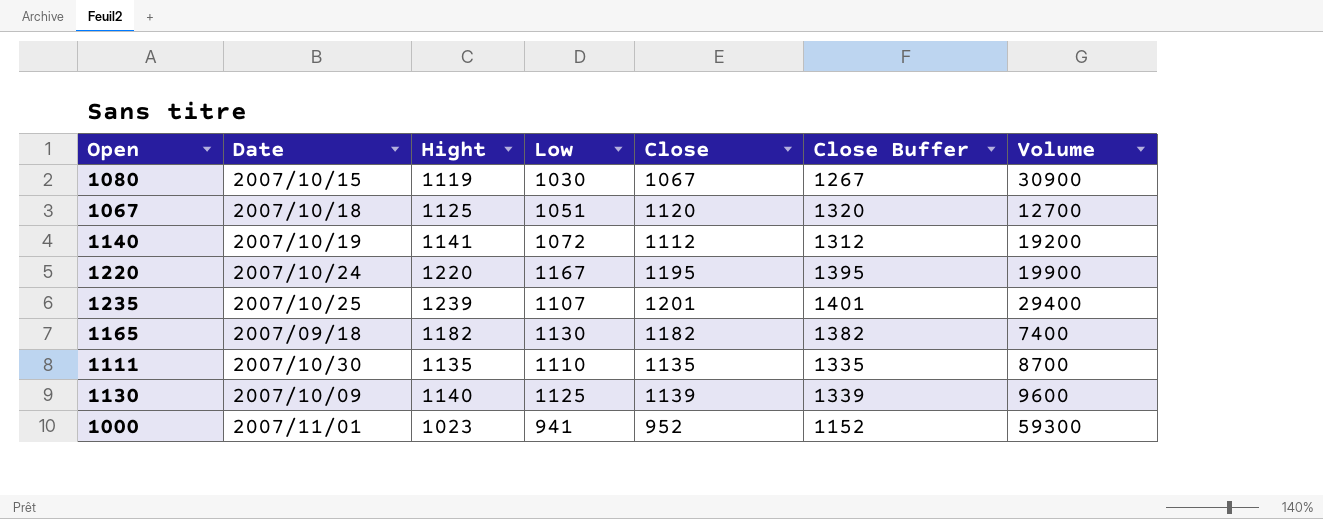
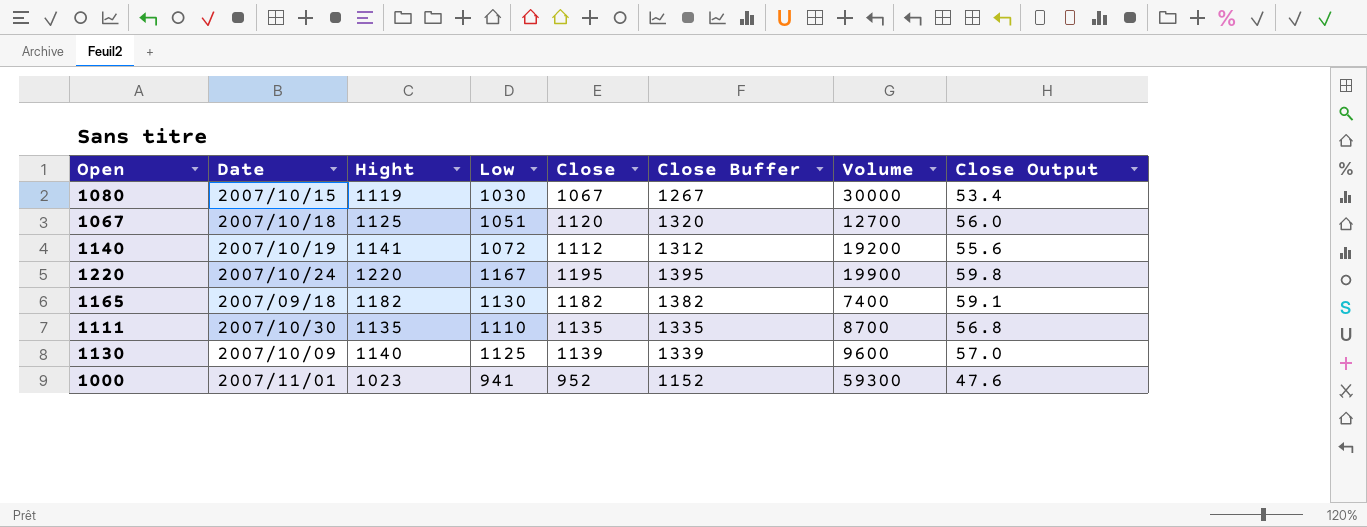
column Close Output | formula: none -> [Close] * 0.05
row 1235: 2007/10/25 | 1239 | 1107 | 1201 | 1401 | 29400 -> none
1080 | Volume: 30900 -> 30000

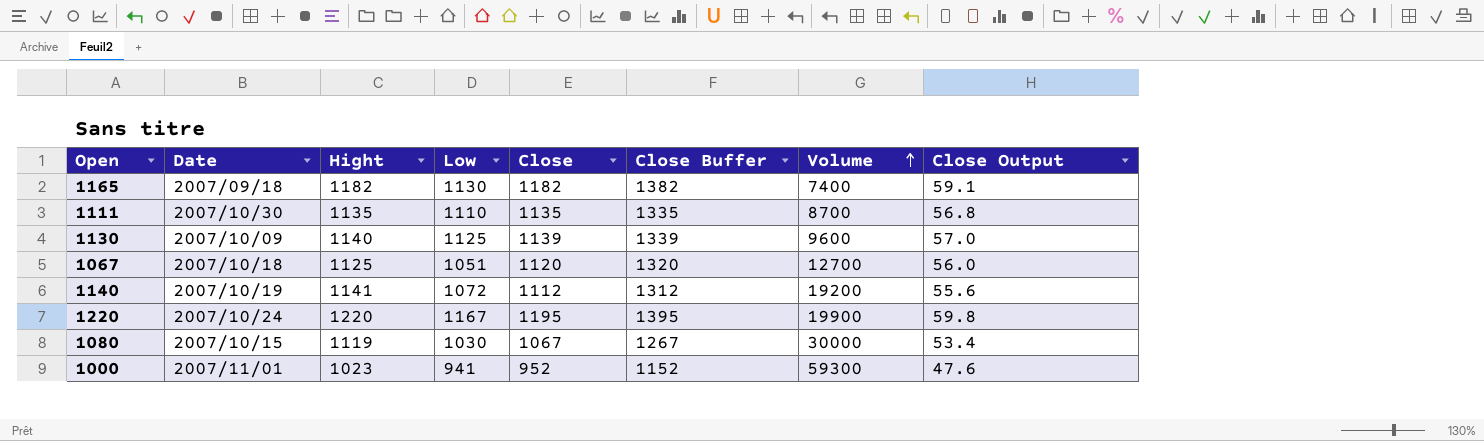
row order: none -> Volume ascending

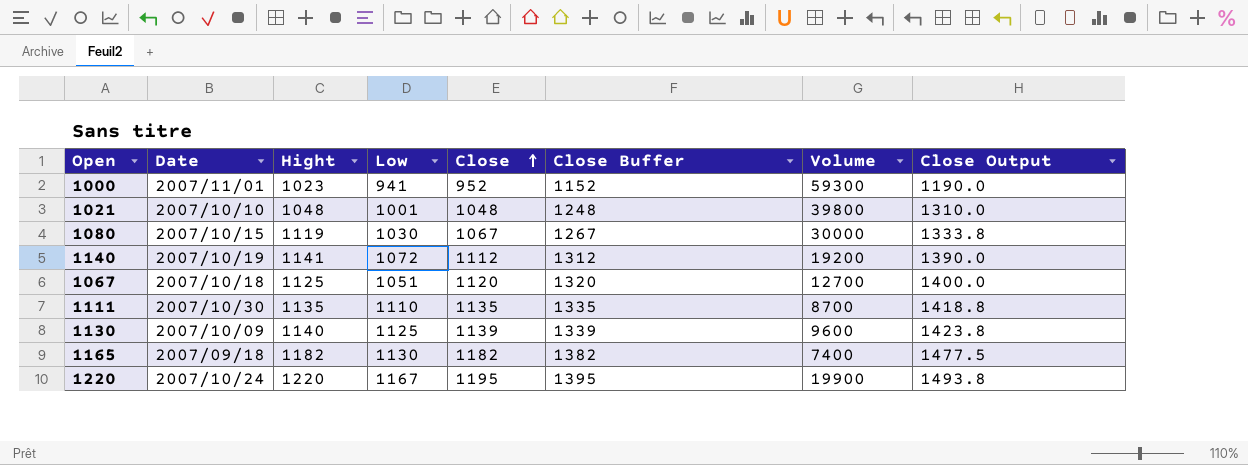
row order: Volume ascending -> Close ascending
column Close Output | formula: [Close] * 0.05 -> [Close] * 1.25
row 1021: none -> 2007/10/10 | 1048 | 1001 | 1048 | 1248 | 39800 | 1310.0

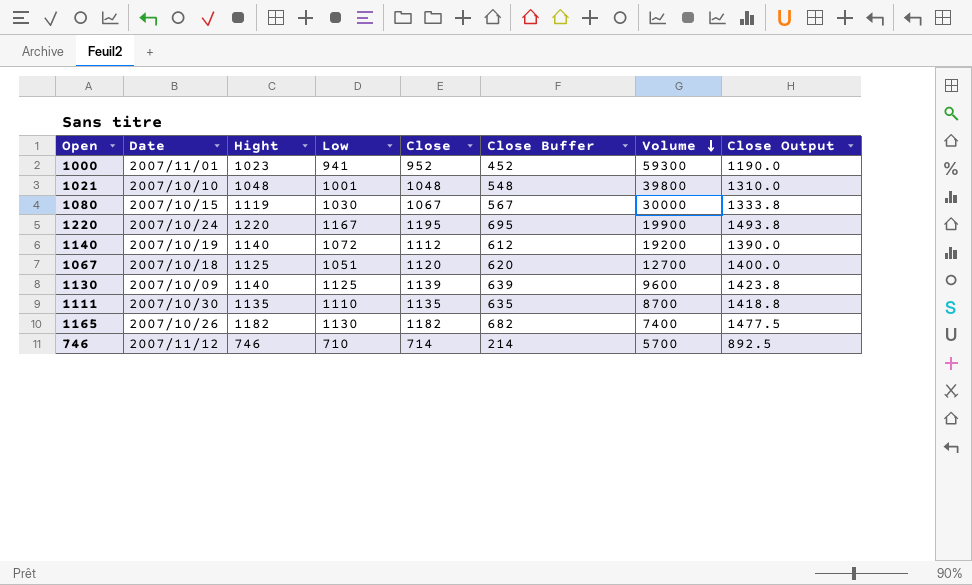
row order: Close ascending -> Volume descending
column Close Buffer | formula: [Close] + 200 -> [Close] - 500
1140 | Hight: 1141 -> 1140
1165 | Date: 2007/09/18 -> 2007/10/26
row 746: none -> 2007/11/12 | 746 | 710 | 714 | 214 | 5700 | 892.5

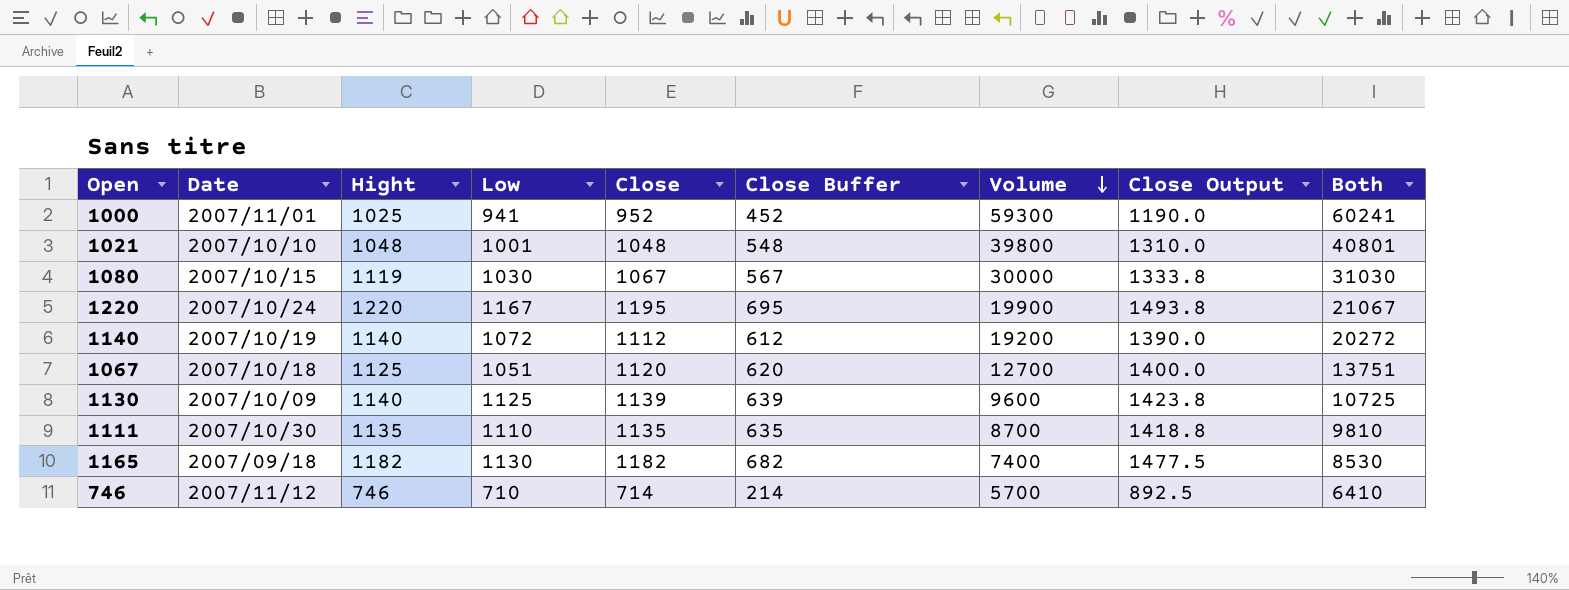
column Both | formula: none -> [Low] + [Volume]
1000 | Hight: 1023 -> 1025
1165 | Date: 2007/10/26 -> 2007/09/18

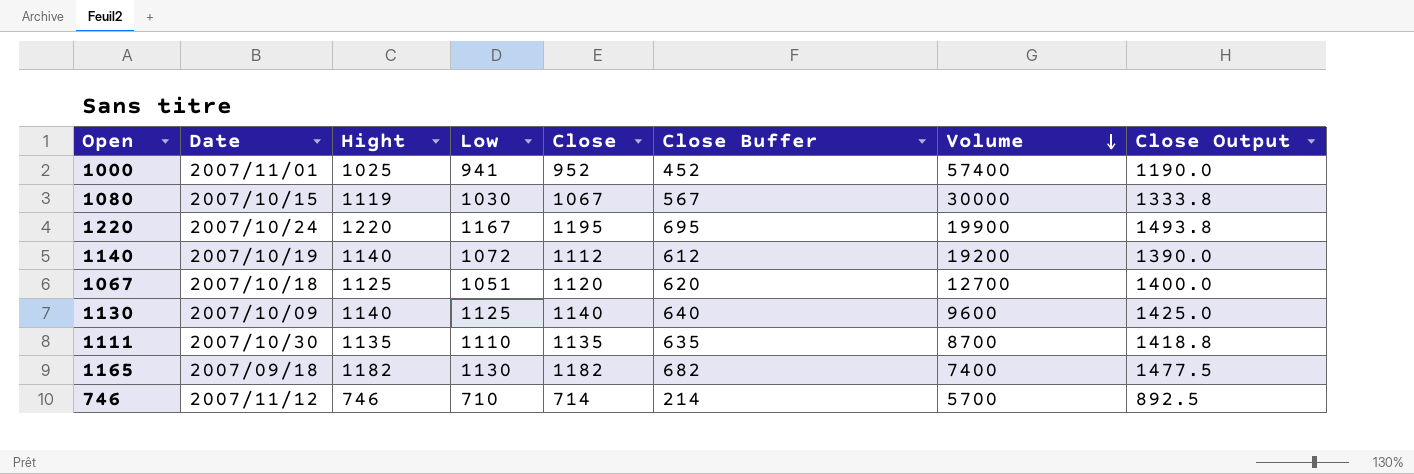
column Both | formula: [Low] + [Volume] -> none
row 1021: 2007/10/10 | 1048 | 1001 | 1048 | 548 | 39800 | 1310.0 | 40801 -> none
1000 | Volume: 59300 -> 57400
1130 | Close: 1139 -> 1140
1130 | Close Buffer: 639 -> 640
1130 | Close Output: 1423.8 -> 1425.0

